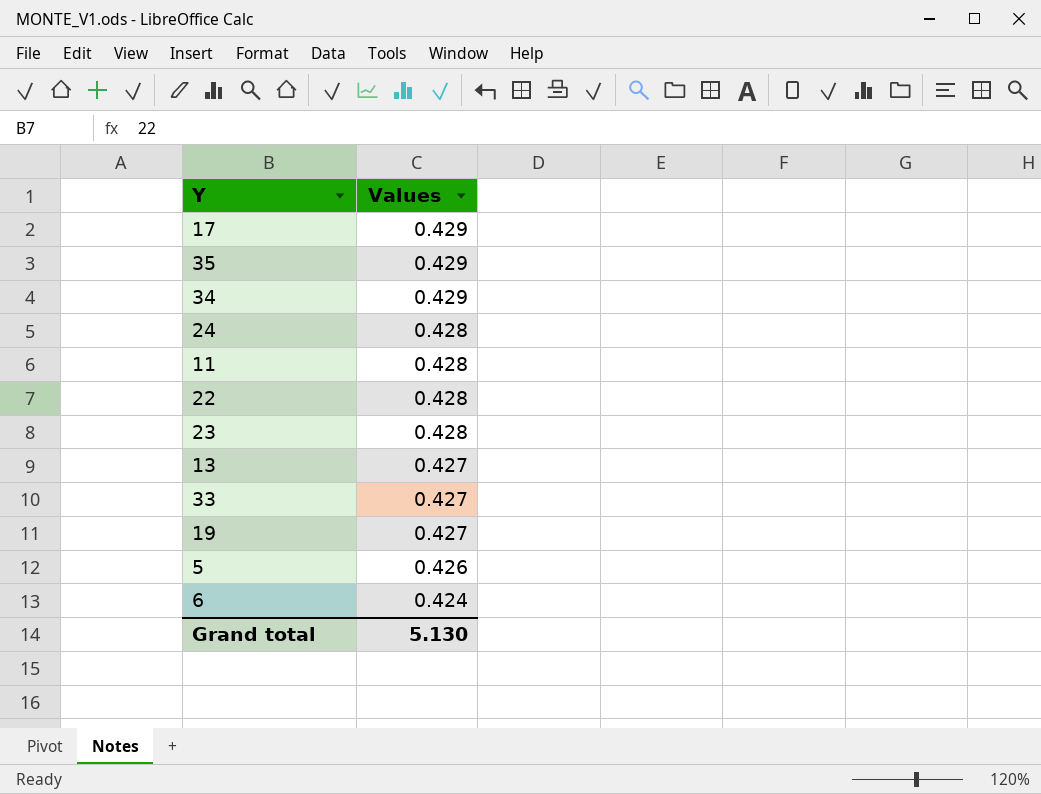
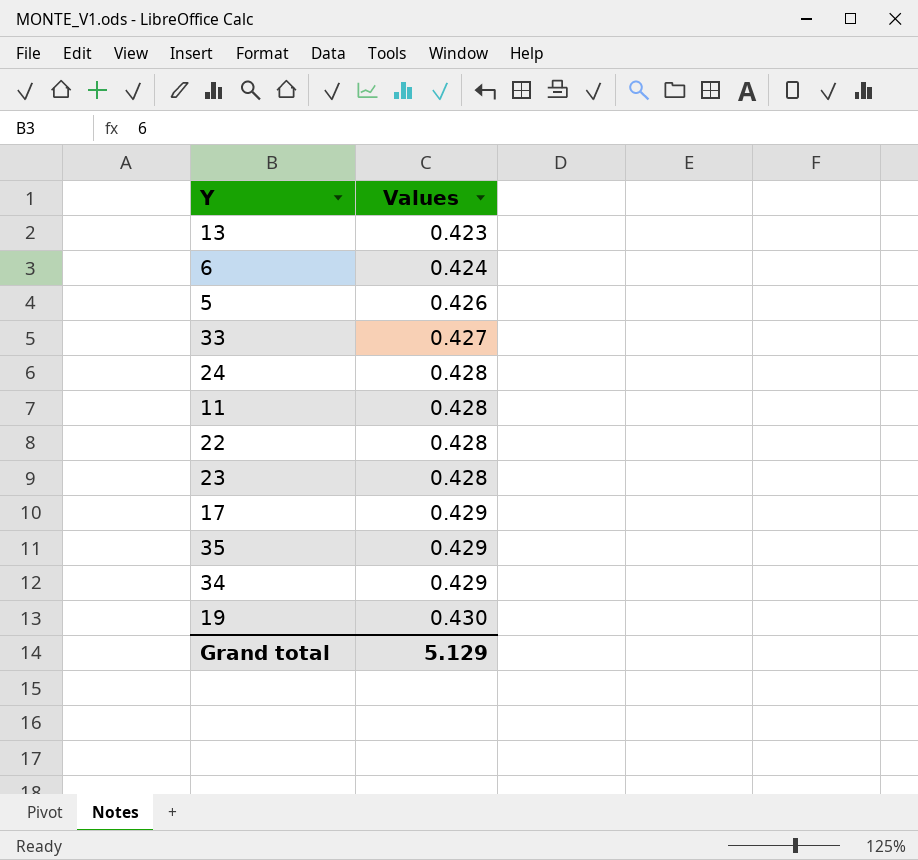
row order: Values descending -> Values ascending
13 | Values: 0.427 -> 0.423
19 | Values: 0.427 -> 0.430
Grand total | Values: 5.130 -> 5.129

